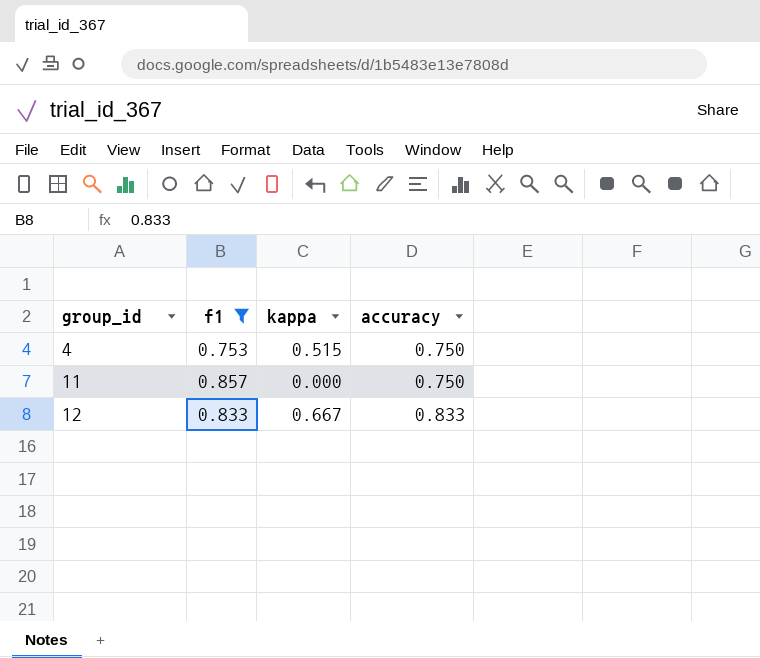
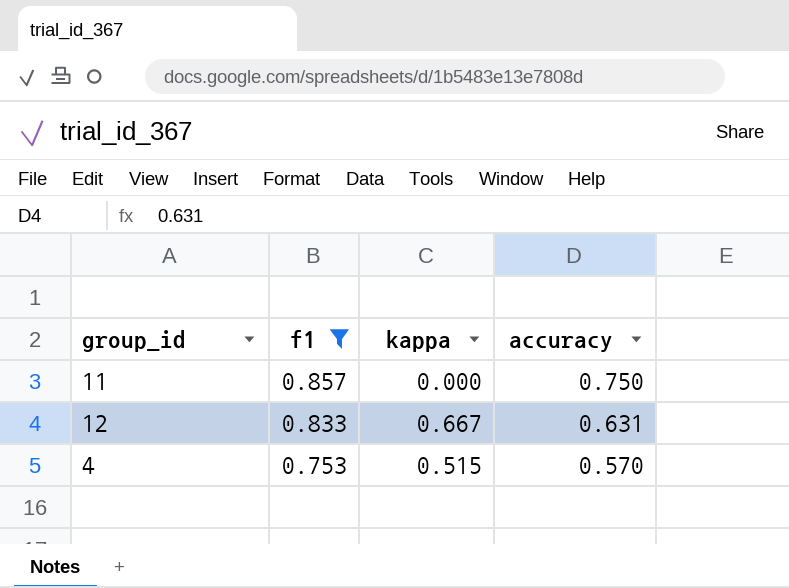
row order: group_id ascending -> f1 descending
12 | accuracy: 0.833 -> 0.631
4 | accuracy: 0.750 -> 0.570

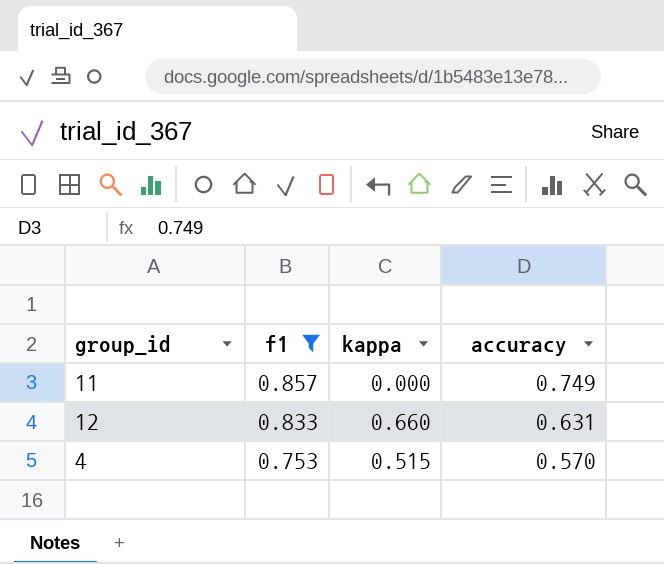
11 | accuracy: 0.750 -> 0.749
12 | kappa: 0.667 -> 0.660

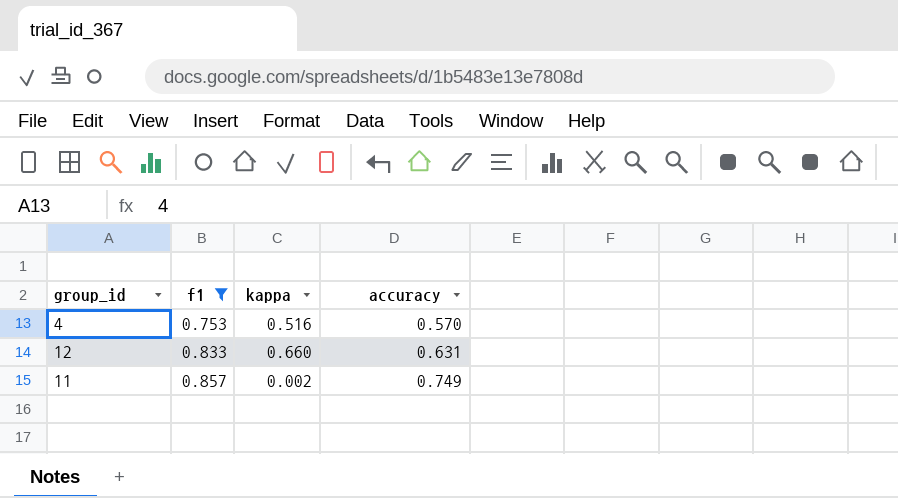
row order: f1 descending -> f1 ascending
4 | kappa: 0.515 -> 0.516
11 | kappa: 0.000 -> 0.002

